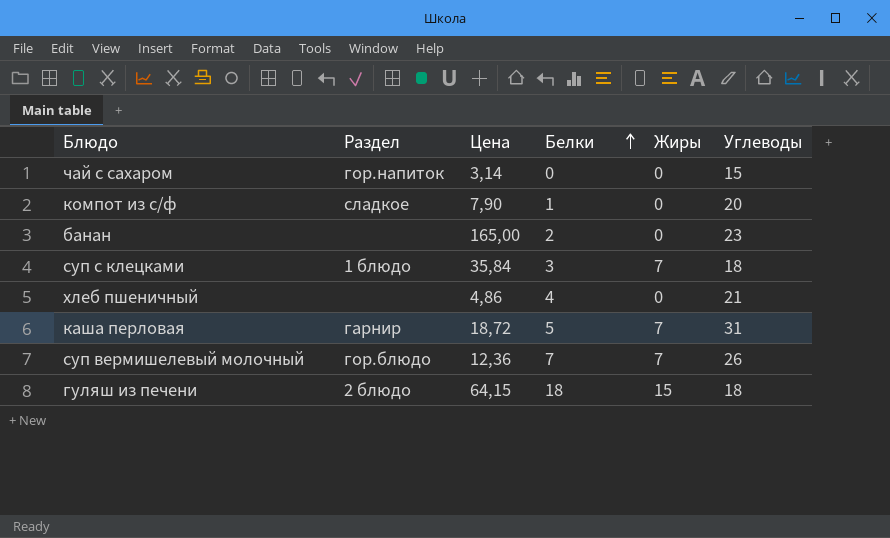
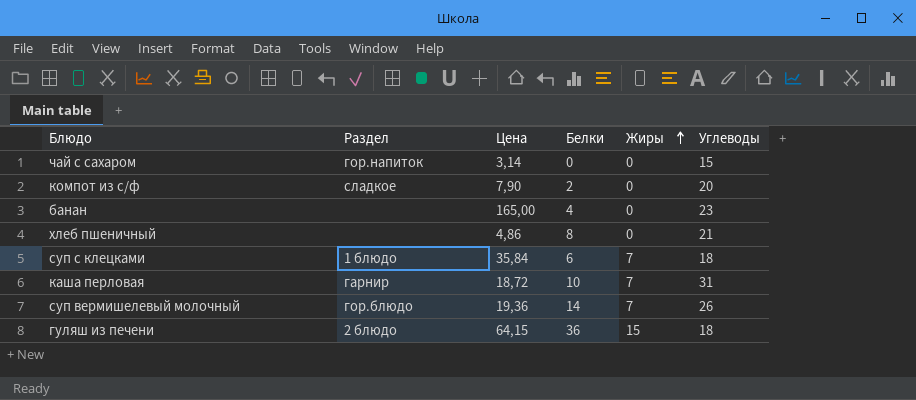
row order: Белки ascending -> Жиры ascending
компот из с/ф | Белки: 1 -> 2
банан | Белки: 2 -> 4
хлеб пшеничный | Белки: 4 -> 8
суп с клецками | Белки: 3 -> 6
каша перловая | Белки: 5 -> 10
суп вермишелевый молочный | Цена: 12,36 -> 19,36
суп вермишелевый молочный | Белки: 7 -> 14
гуляш из печени | Белки: 18 -> 36

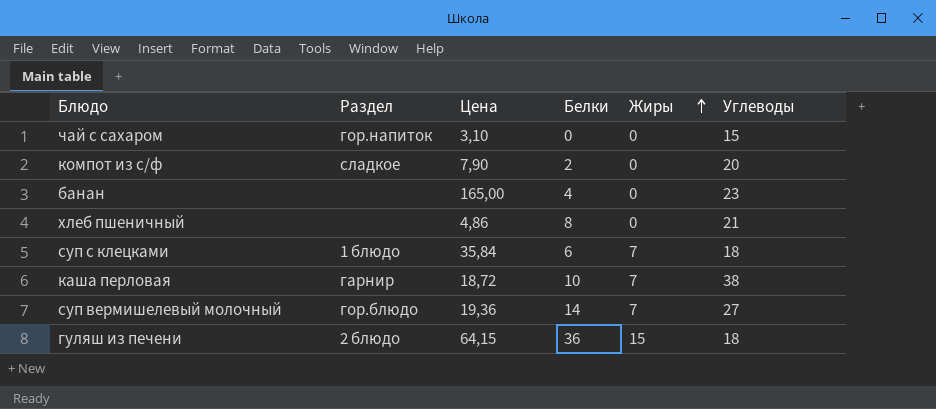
чай с сахаром | Цена: 3,14 -> 3,10
каша перловая | Углеводы: 31 -> 38
суп вермишелевый молочный | Углеводы: 26 -> 27

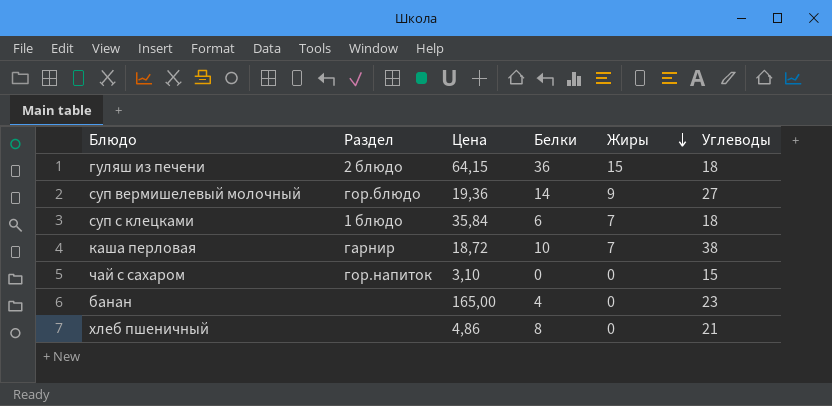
row order: Жиры ascending -> Жиры descending
row компот из с/ф: сладкое | 7,90 | 2 | 0 | 20 -> none
суп вермишелевый молочный | Жиры: 7 -> 9

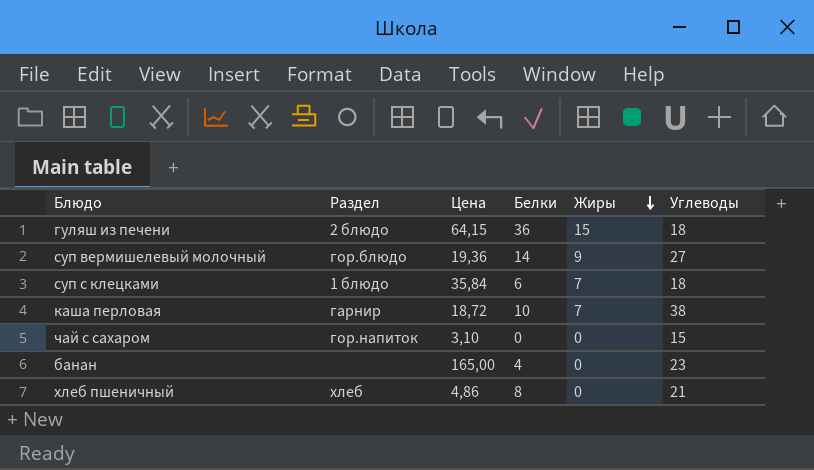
хлеб пшеничный | Раздел: none -> хлеб

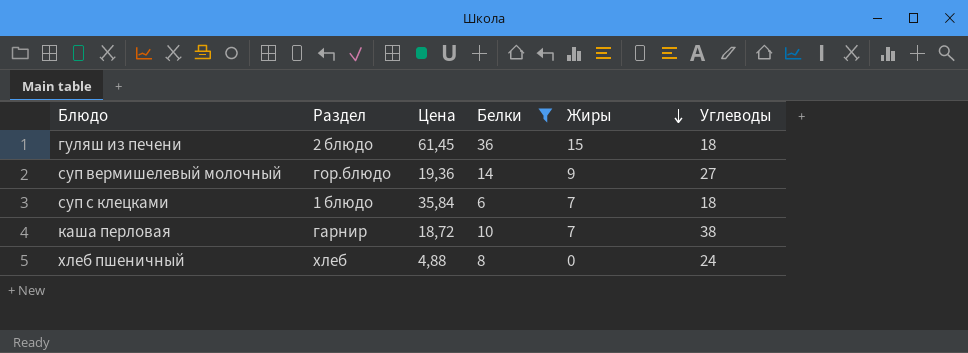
filter: none -> Белки >= 6
гуляш из печени | Цена: 64,15 -> 61,45
хлеб пшеничный | Цена: 4,86 -> 4,88
хлеб пшеничный | Углеводы: 21 -> 24

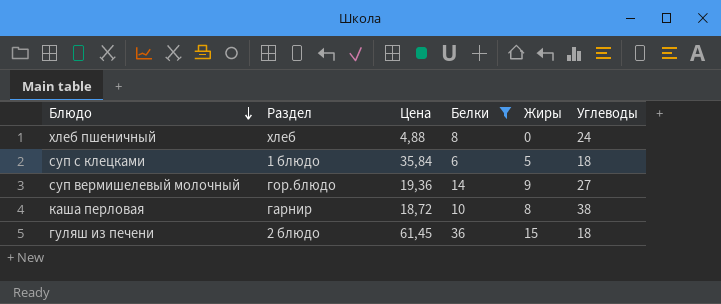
row order: Жиры descending -> Блюдо descending
суп с клецками | Жиры: 7 -> 5
каша перловая | Жиры: 7 -> 8

